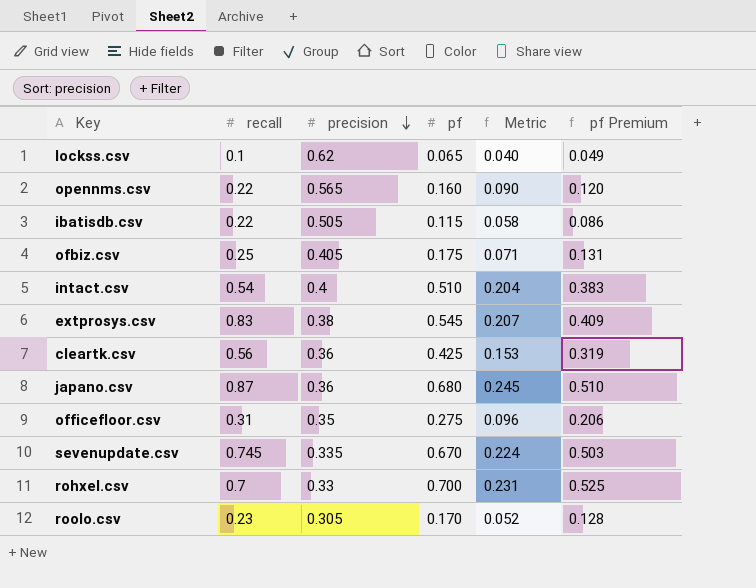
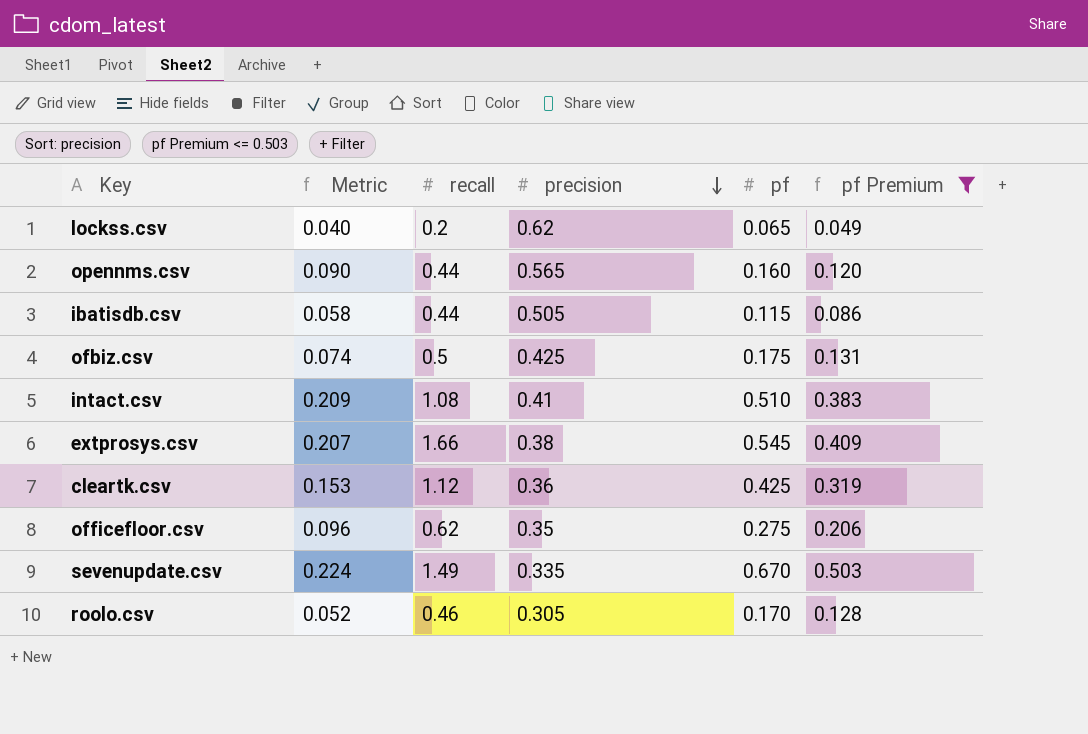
filter: none -> pf Premium <= 0.503
column Metric | position: 5 -> 2
lockss.csv | recall: 0.1 -> 0.2
opennms.csv | recall: 0.22 -> 0.44
ibatisdb.csv | recall: 0.22 -> 0.44
ofbiz.csv | Metric: 0.071 -> 0.074
ofbiz.csv | recall: 0.25 -> 0.5
ofbiz.csv | precision: 0.405 -> 0.425
intact.csv | Metric: 0.204 -> 0.209
intact.csv | recall: 0.54 -> 1.08
intact.csv | precision: 0.4 -> 0.41
extprosys.csv | recall: 0.83 -> 1.66
cleartk.csv | recall: 0.56 -> 1.12
officefloor.csv | recall: 0.31 -> 0.62
sevenupdate.csv | recall: 0.745 -> 1.49
roolo.csv | recall: 0.23 -> 0.46

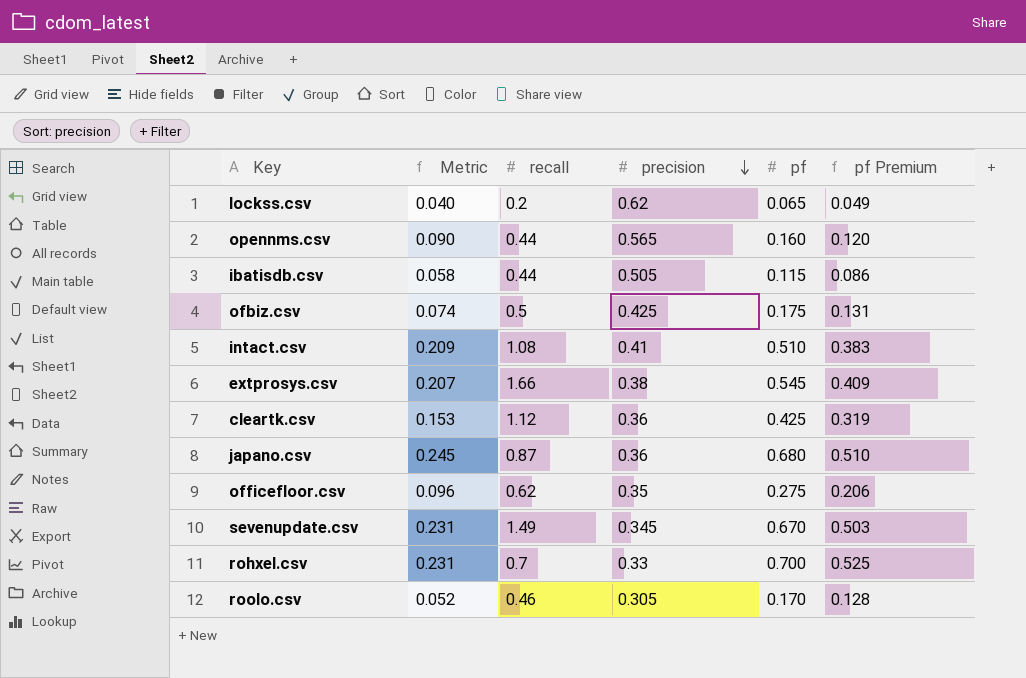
filter: pf Premium <= 0.503 -> none
sevenupdate.csv | Metric: 0.224 -> 0.231
sevenupdate.csv | precision: 0.335 -> 0.345

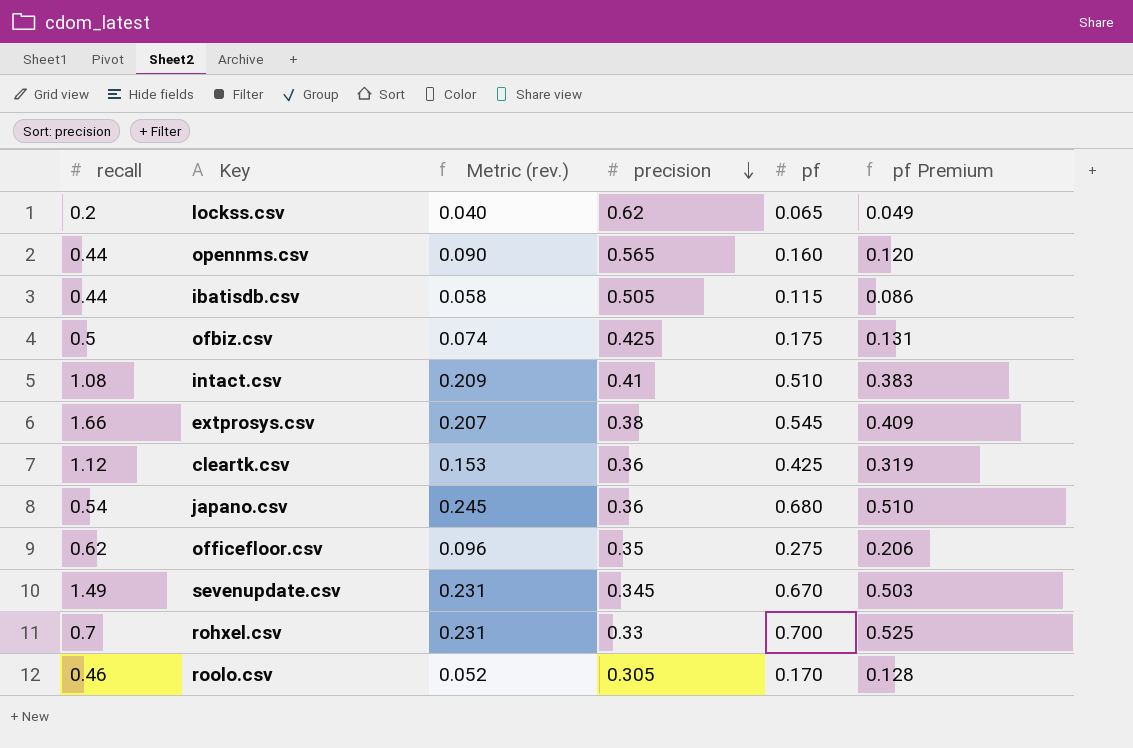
column recall | position: 3 -> 1
column name: Metric -> Metric (rev.)
japano.csv | recall: 0.87 -> 0.54

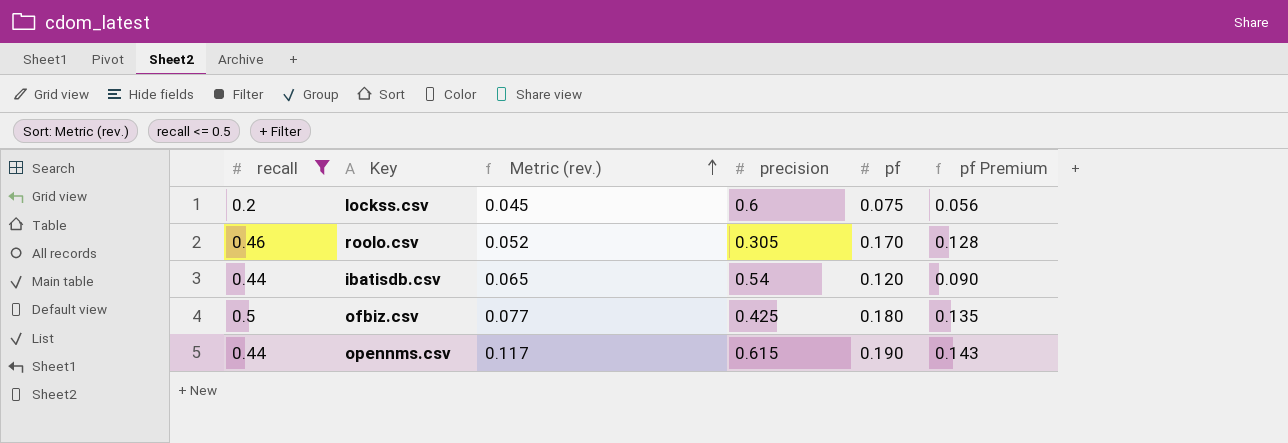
filter: none -> recall <= 0.5
row order: precision descending -> Metric (rev.) ascending
lockss.csv | Metric (rev.): 0.040 -> 0.045
lockss.csv | precision: 0.62 -> 0.6
lockss.csv | pf: 0.065 -> 0.075
lockss.csv | pf Premium: 0.049 -> 0.056
ibatisdb.csv | Metric (rev.): 0.058 -> 0.065
ibatisdb.csv | precision: 0.505 -> 0.54
ibatisdb.csv | pf: 0.115 -> 0.120
ibatisdb.csv | pf Premium: 0.086 -> 0.090
ofbiz.csv | Metric (rev.): 0.074 -> 0.077
ofbiz.csv | pf: 0.175 -> 0.180
ofbiz.csv | pf Premium: 0.131 -> 0.135
opennms.csv | Metric (rev.): 0.090 -> 0.117
opennms.csv | precision: 0.565 -> 0.615
opennms.csv | pf: 0.160 -> 0.190
opennms.csv | pf Premium: 0.120 -> 0.143

